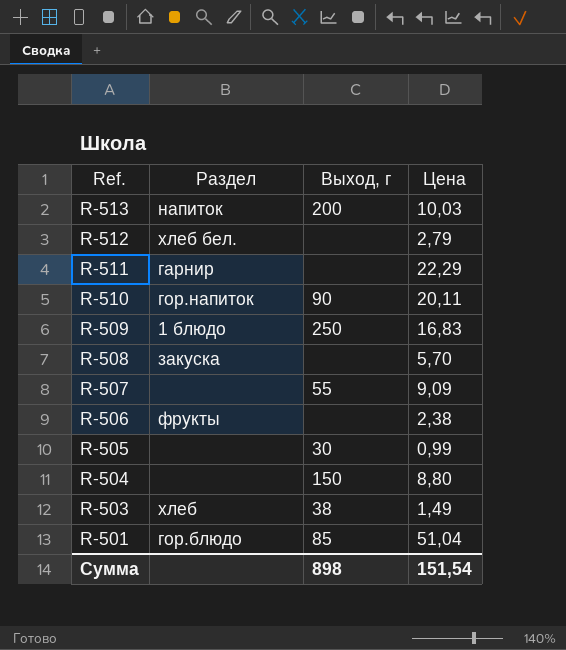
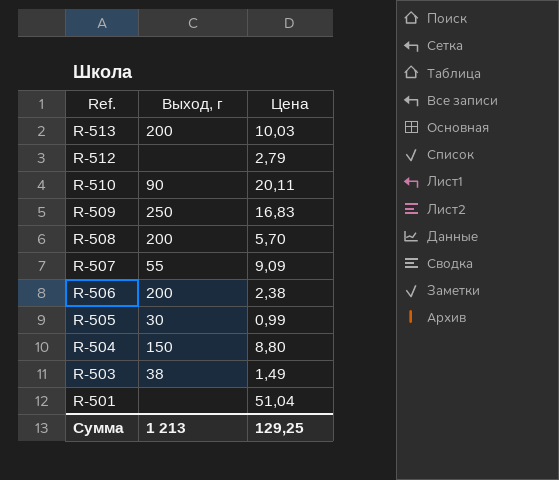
column Раздел | position: 2 -> none
row R-511: гарнир | none | 22,29 -> none
R-508 | Выход, г: none -> 200
R-506 | Выход, г: none -> 200
R-501 | Выход, г: 85 -> none
Сумма | Выход, г: 898 -> 1 213
Сумма | Цена: 151,54 -> 129,25

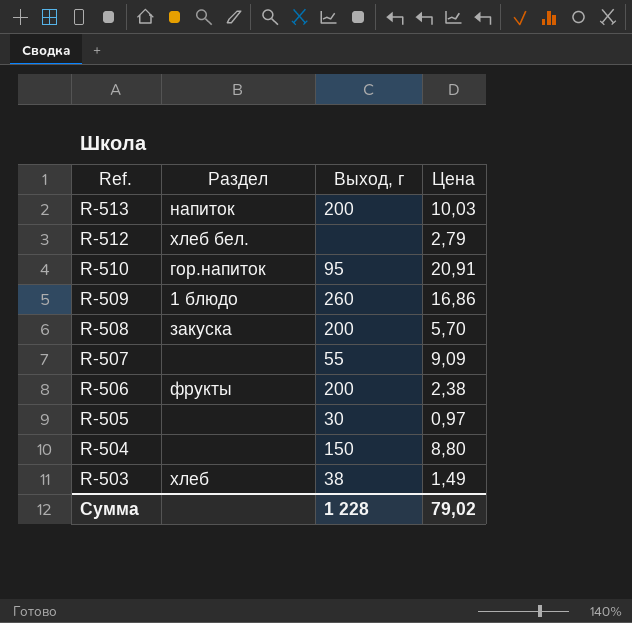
column Раздел | position: none -> 2
row R-501: none | 51,04 -> none
R-510 | Выход, г: 90 -> 95
R-510 | Цена: 20,11 -> 20,91
R-509 | Выход, г: 250 -> 260
R-509 | Цена: 16,83 -> 16,86
R-505 | Цена: 0,99 -> 0,97
Сумма | Выход, г: 1 213 -> 1 228
Сумма | Цена: 129,25 -> 79,02

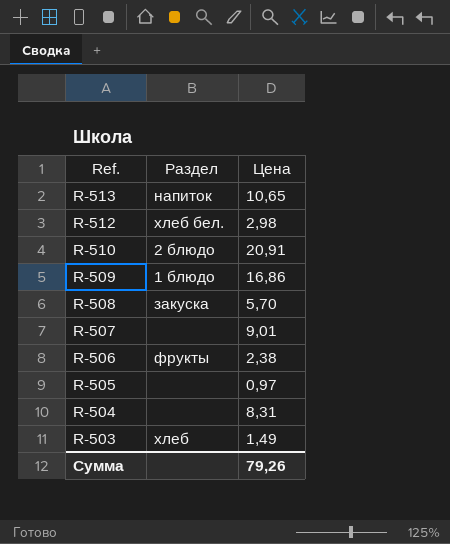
column Выход, г | position: 3 -> none
R-513 | Цена: 10,03 -> 10,65
R-512 | Цена: 2,79 -> 2,98
R-510 | Раздел: гор.напиток -> 2 блюдо
R-507 | Цена: 9,09 -> 9,01
R-504 | Цена: 8,80 -> 8,31
Сумма | Цена: 79,02 -> 79,26

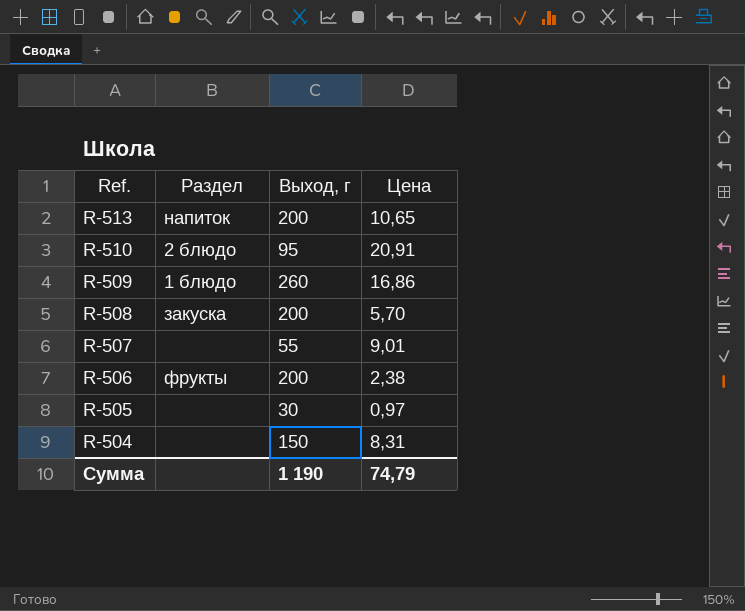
column Выход, г | position: none -> 3
row R-512: хлеб бел. | 2,98 -> none
row R-503: хлеб | 1,49 -> none
Сумма | Цена: 79,26 -> 74,79

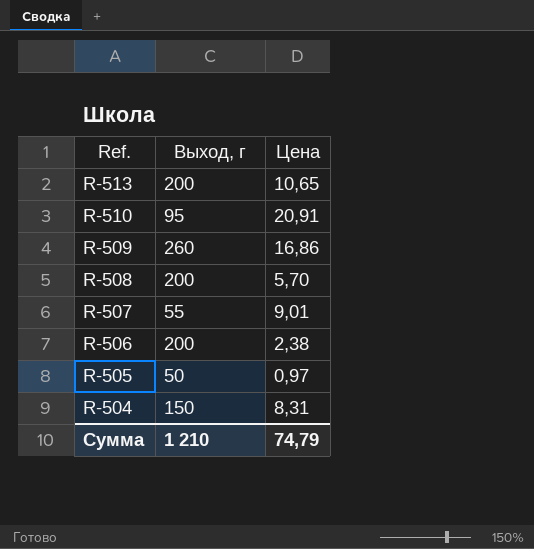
column Раздел | position: 2 -> none
R-505 | Выход, г: 30 -> 50
Сумма | Выход, г: 1 190 -> 1 210

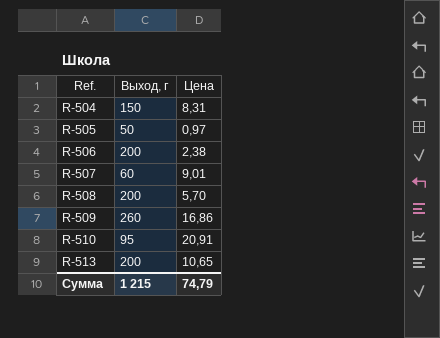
row order: Ref. descending -> Ref. ascending
R-507 | Выход, г: 55 -> 60
Сумма | Выход, г: 1 210 -> 1 215

